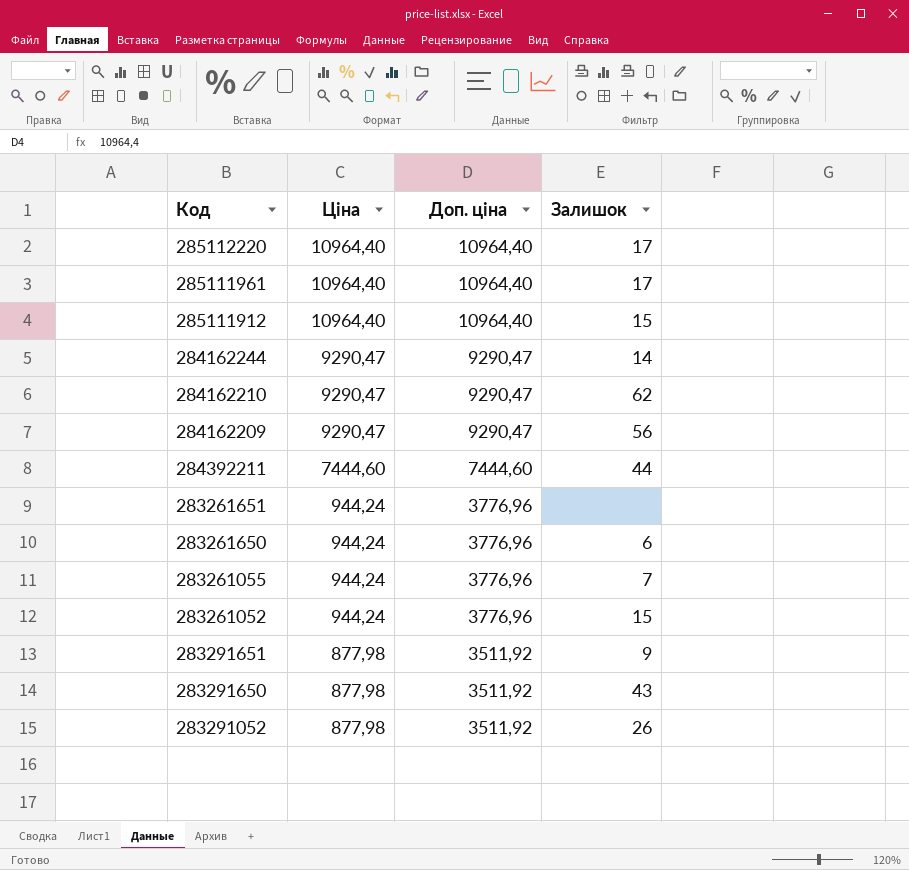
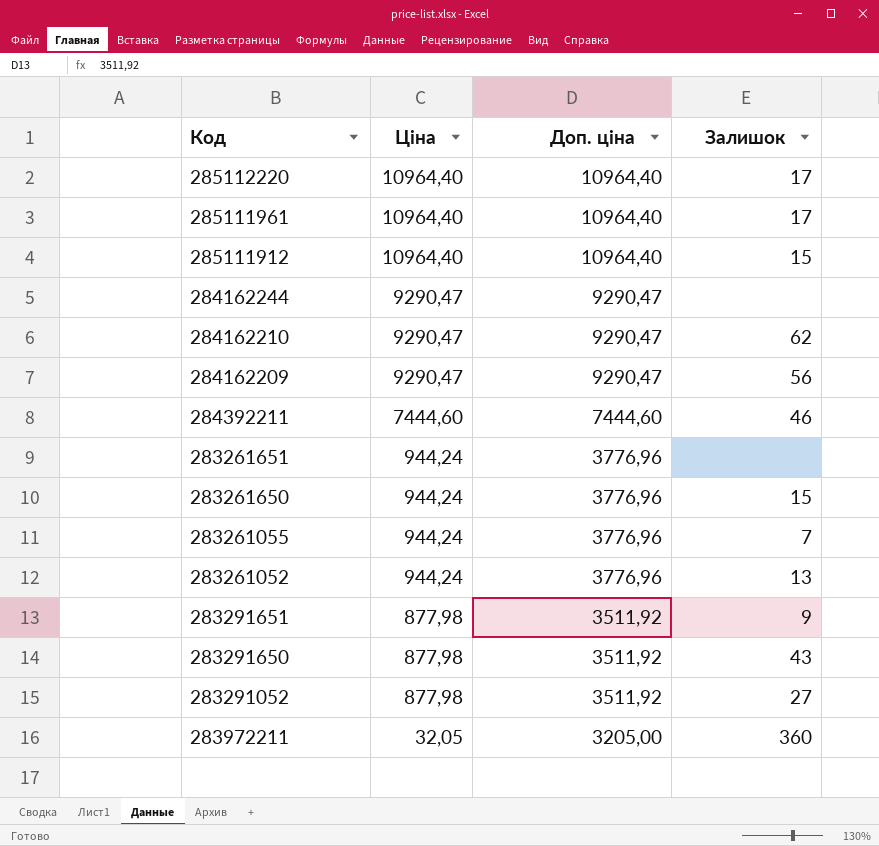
284162244 | Залишок: 14 -> none
284392211 | Залишок: 44 -> 46
283261650 | Залишок: 6 -> 15
283261052 | Залишок: 15 -> 13
283291052 | Залишок: 26 -> 27
row 283972211: none -> 32,05 | 3205,00 | 360

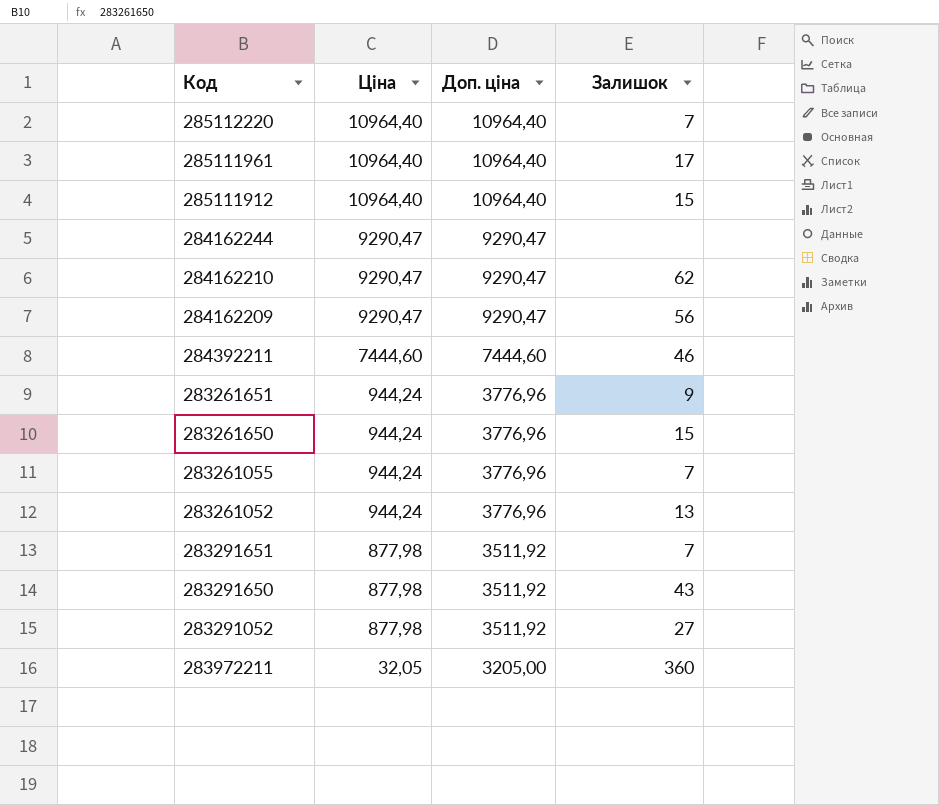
285112220 | Залишок: 17 -> 7
283261651 | Залишок: none -> 9
283291651 | Залишок: 9 -> 7

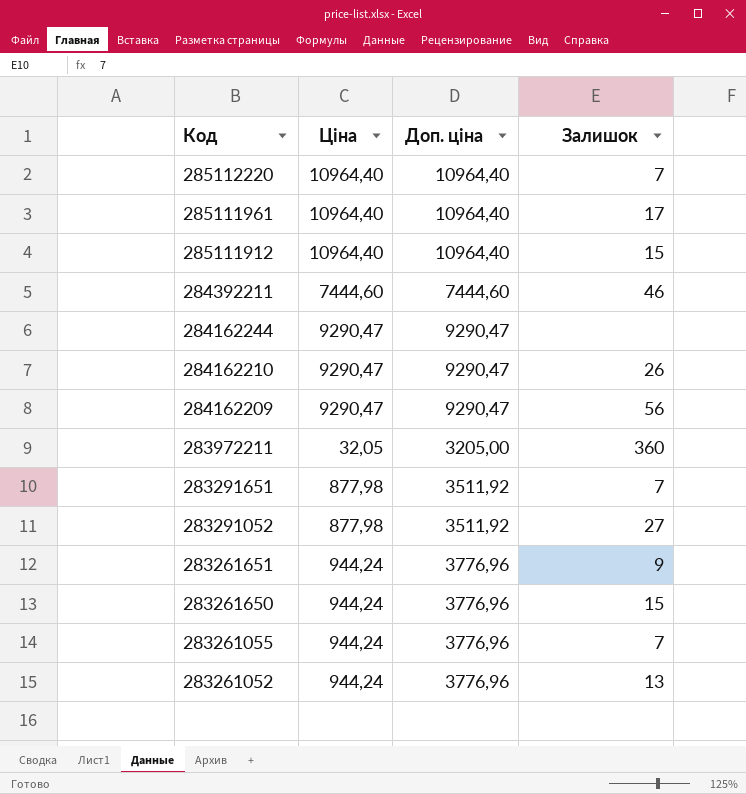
row order: Ціна descending -> Код descending
row 283291650: 877,98 | 3511,92 | 43 -> none
284162210 | Залишок: 62 -> 26

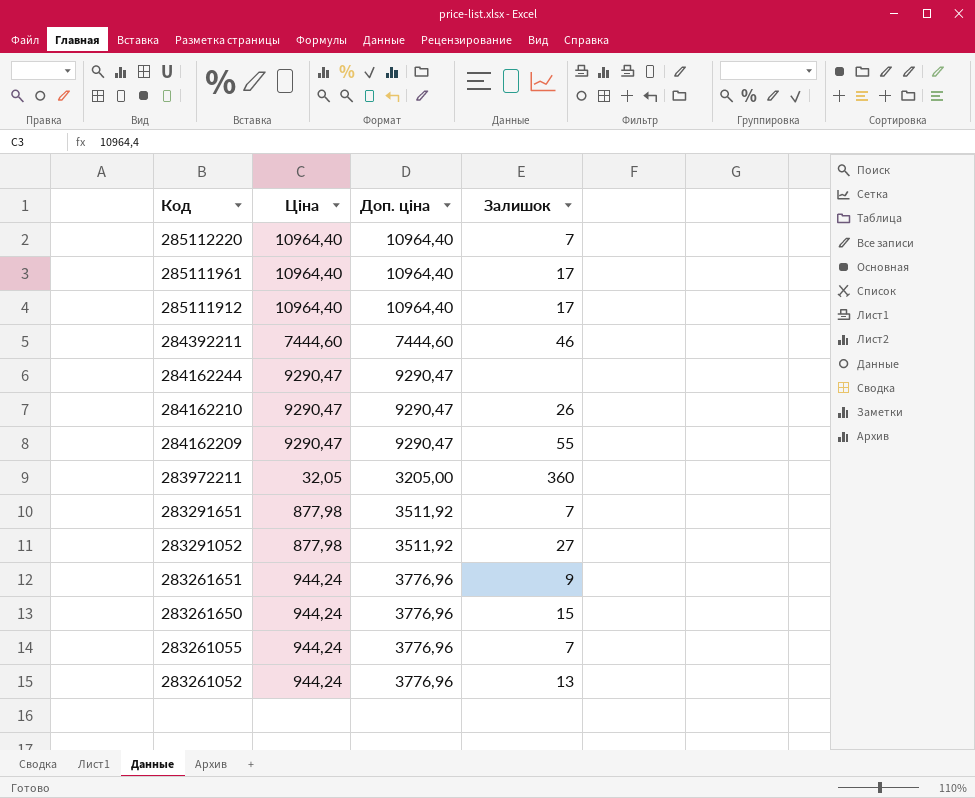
285111912 | Залишок: 15 -> 17
284162209 | Залишок: 56 -> 55

